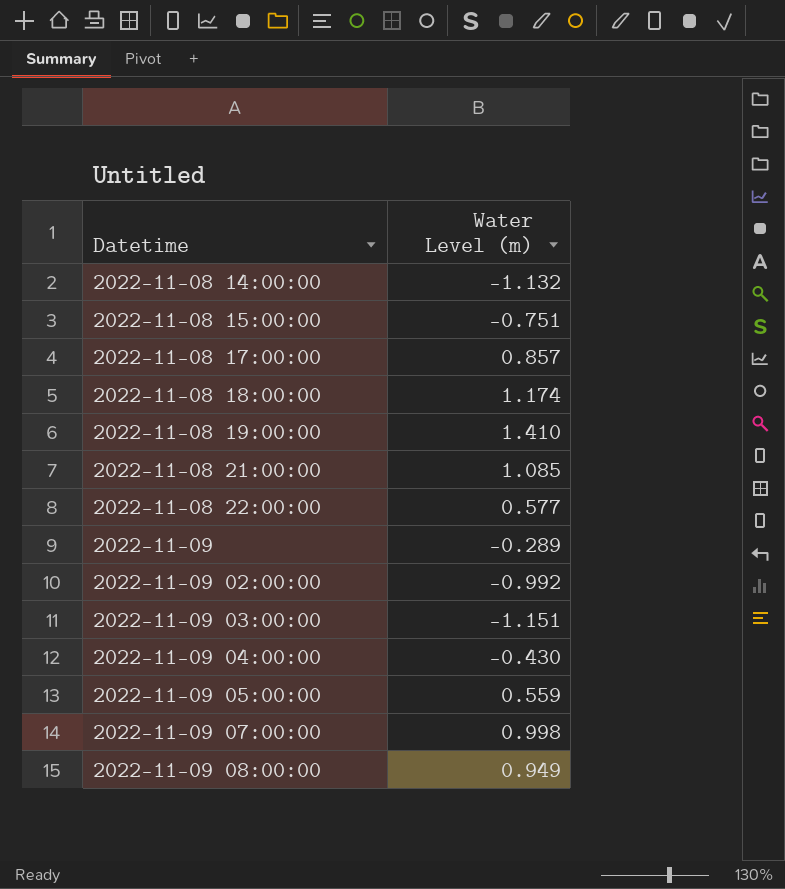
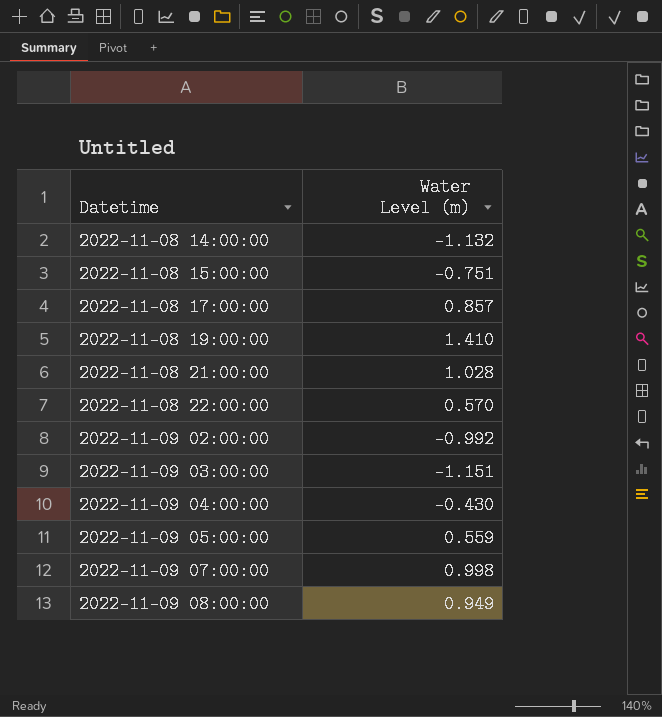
row 2022-11-08 18:00:00: 1.174 -> none
row 2022-11-09: -0.289 -> none
2022-11-08 21:00:00 | Water Level (m): 1.085 -> 1.028
2022-11-08 22:00:00 | Water Level (m): 0.577 -> 0.570

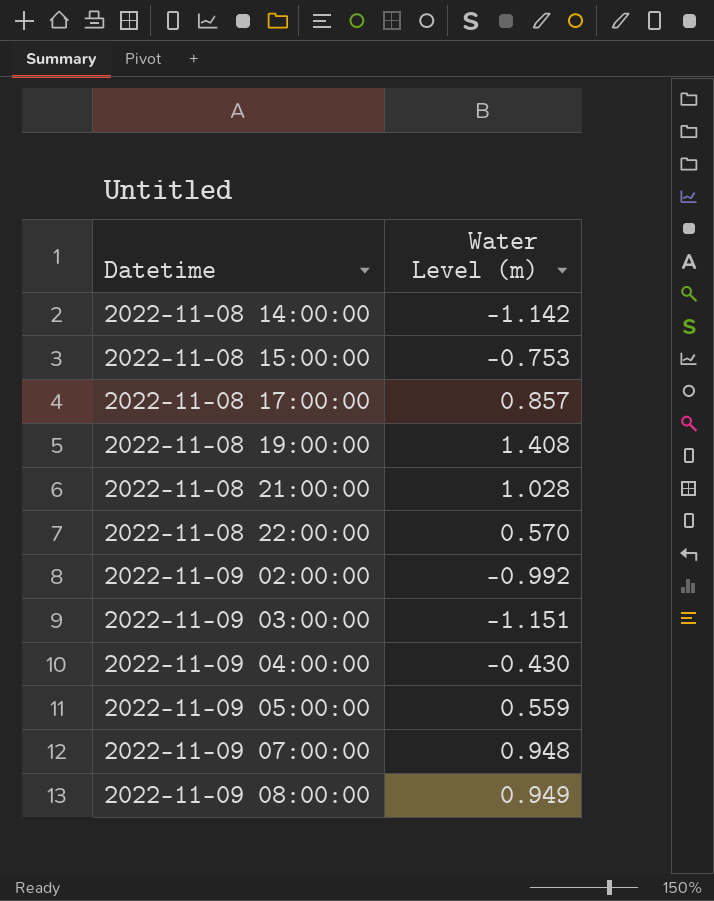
2022-11-08 14:00:00 | Water Level (m): -1.132 -> -1.142
2022-11-08 15:00:00 | Water Level (m): -0.751 -> -0.753
2022-11-08 19:00:00 | Water Level (m): 1.410 -> 1.408
2022-11-09 07:00:00 | Water Level (m): 0.998 -> 0.948

